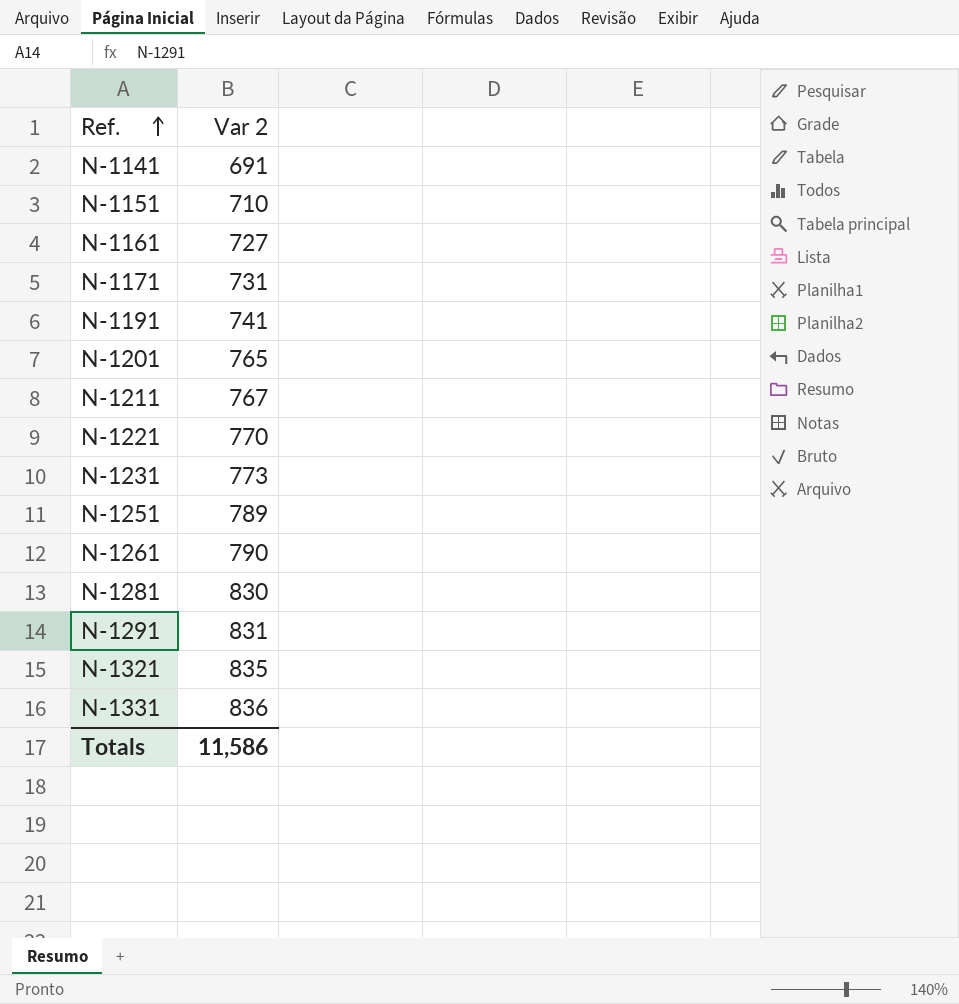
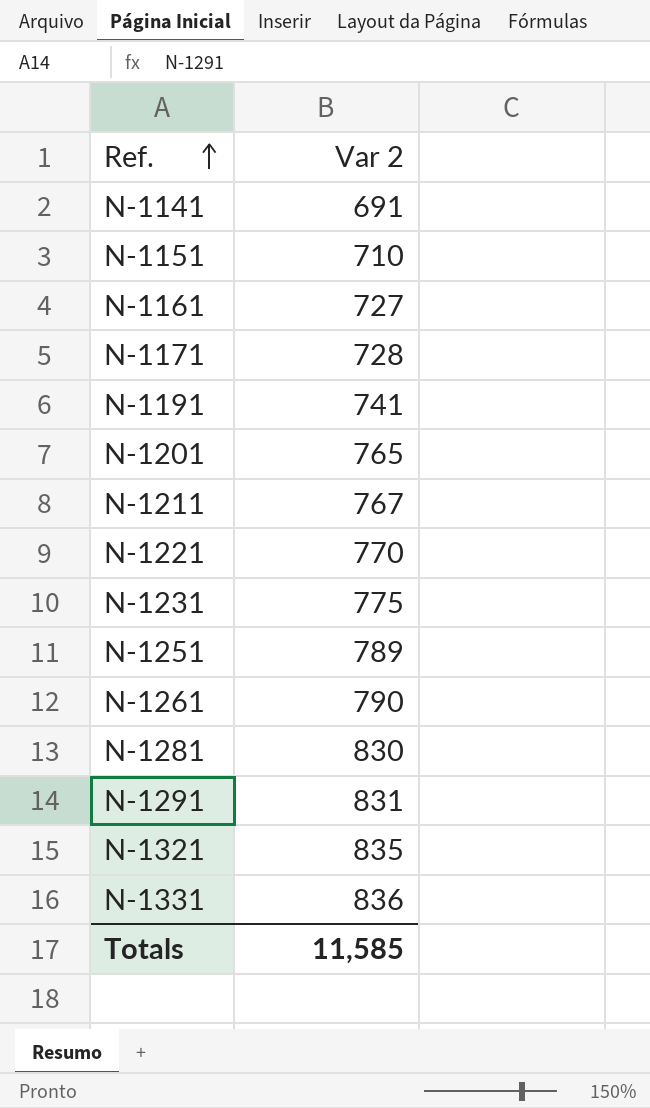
N-1171 | Var 2: 731 -> 728
N-1231 | Var 2: 773 -> 775
Totals | Var 2: 11,586 -> 11,585

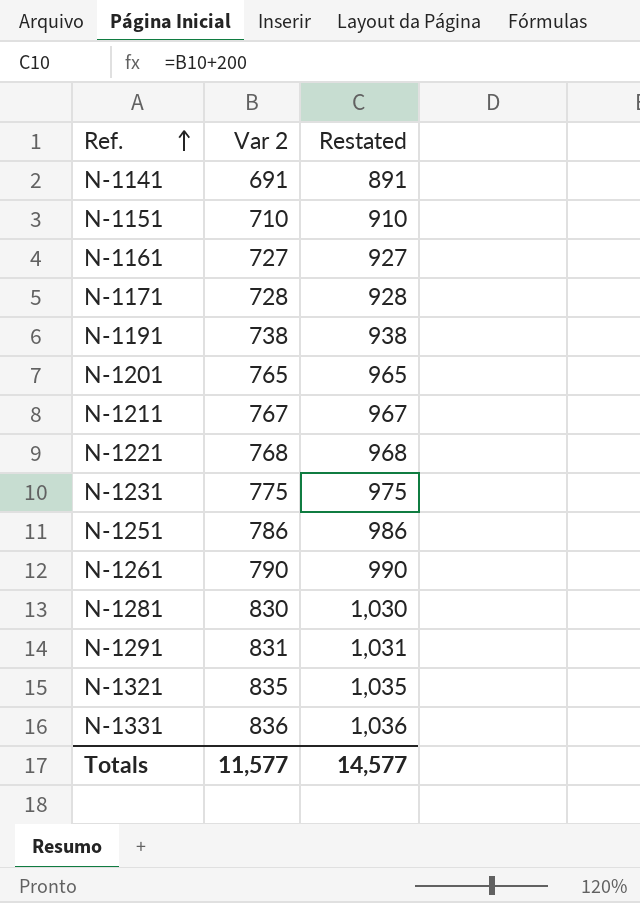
column Restated | formula: none -> [Var 2] + 200
N-1191 | Var 2: 741 -> 738
N-1221 | Var 2: 770 -> 768
N-1251 | Var 2: 789 -> 786
Totals | Var 2: 11,585 -> 11,577

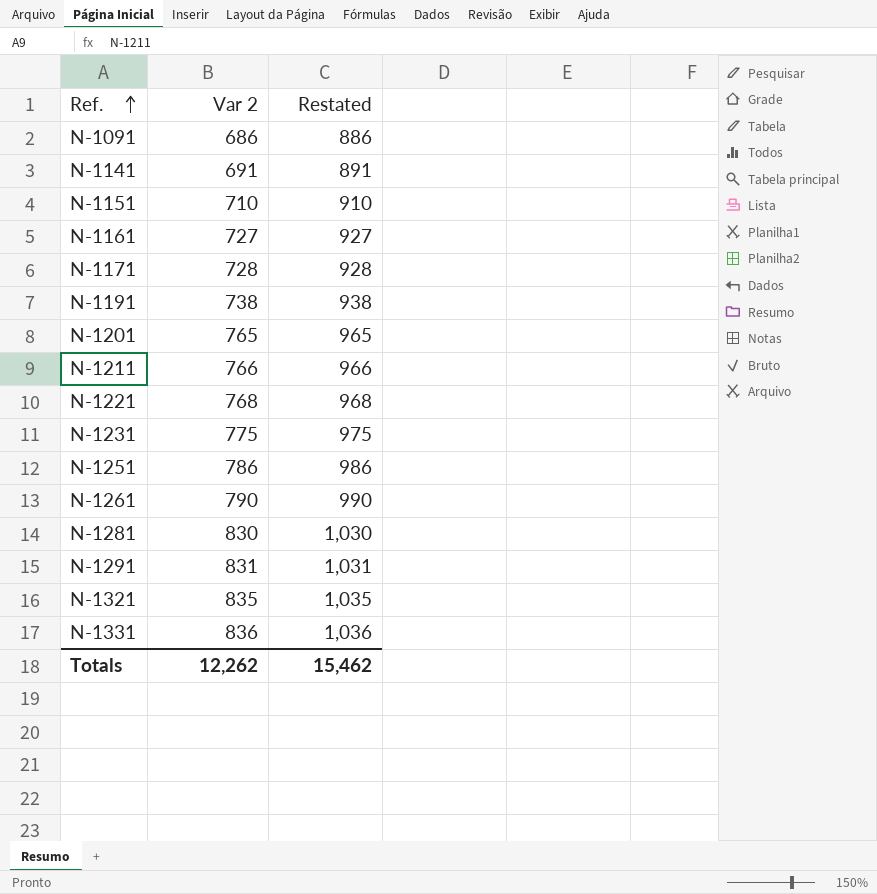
row N-1091: none -> 686 | 886
N-1211 | Var 2: 767 -> 766
N-1211 | Restated: 967 -> 966
Totals | Var 2: 11,577 -> 12,262
Totals | Restated: 14,577 -> 15,462

